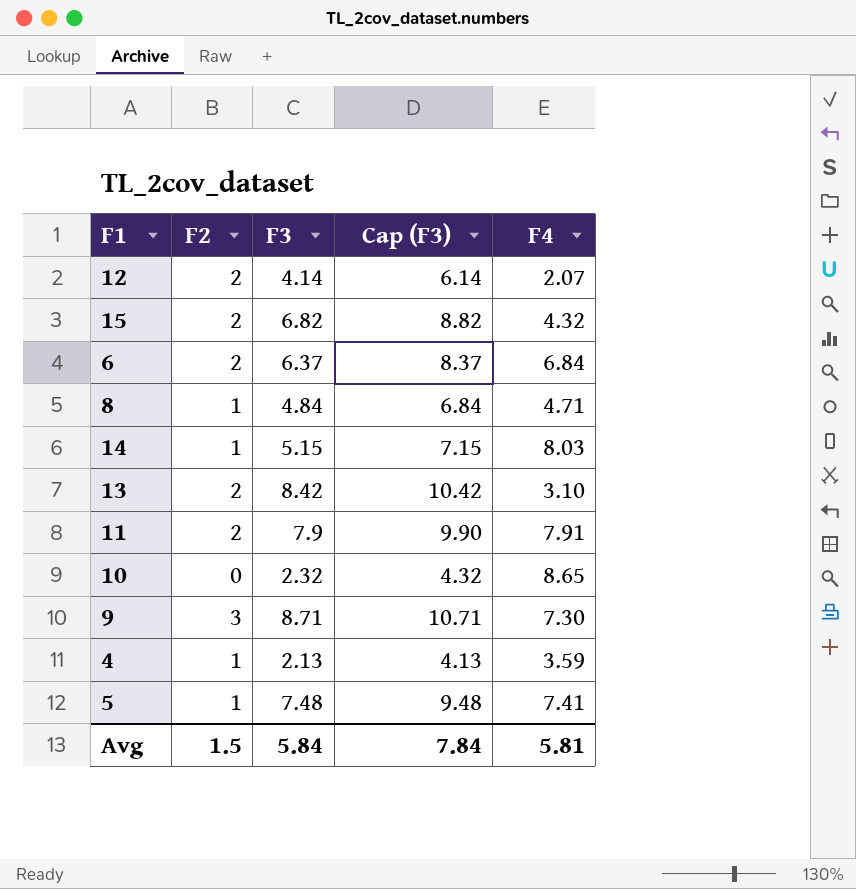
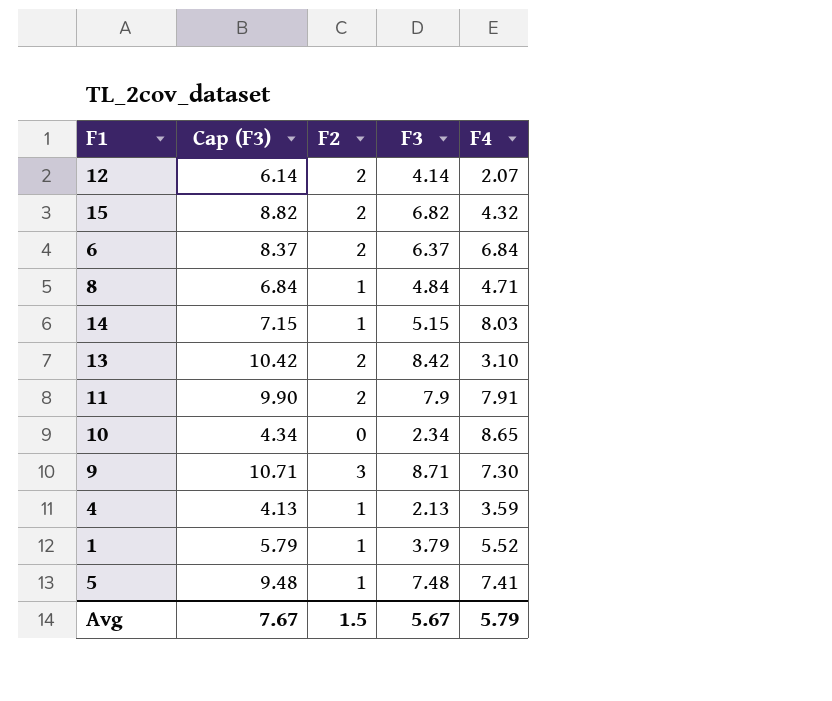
column Cap (F3) | position: 4 -> 2
10 | Cap (F3): 4.32 -> 4.34
10 | F3: 2.32 -> 2.34
row 1: none -> 5.79 | 1 | 3.79 | 5.52
Avg | Cap (F3): 7.84 -> 7.67
Avg | F3: 5.84 -> 5.67
Avg | F4: 5.81 -> 5.79

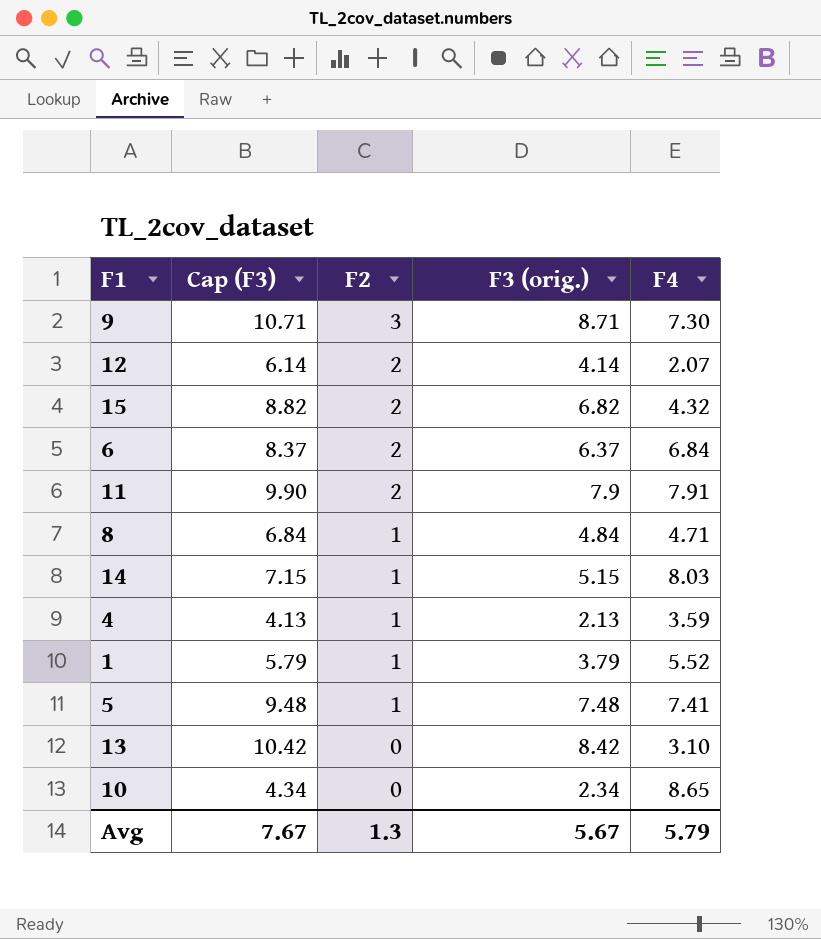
row order: none -> F2 descending
column name: F3 -> F3 (orig.)
13 | F2: 2 -> 0
Avg | F2: 1.5 -> 1.3

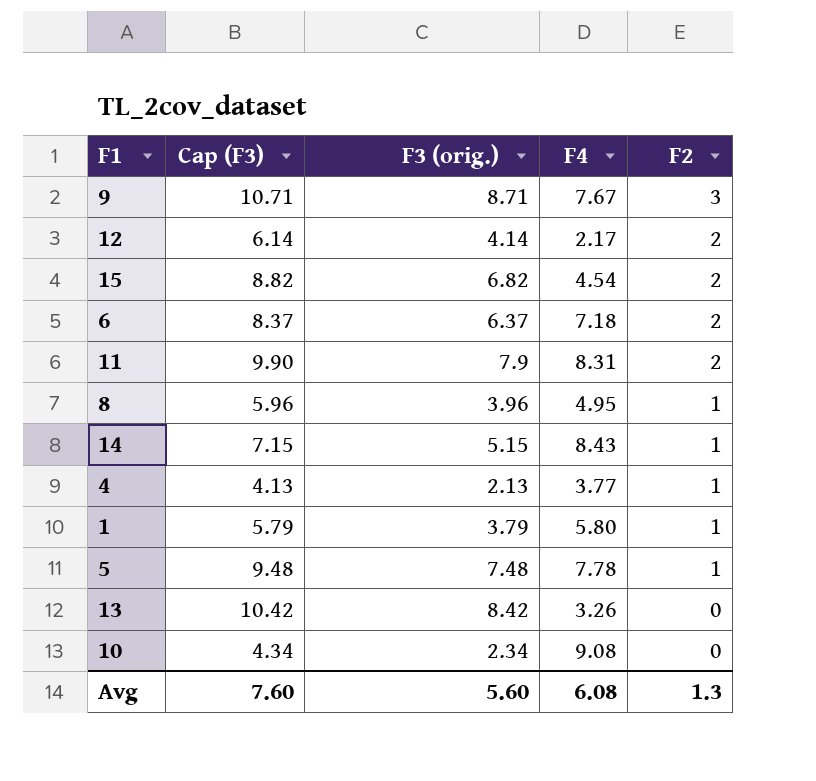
column F2 | position: 3 -> 5
9 | F4: 7.30 -> 7.67
12 | F4: 2.07 -> 2.17
15 | F4: 4.32 -> 4.54
6 | F4: 6.84 -> 7.18
11 | F4: 7.91 -> 8.31
8 | Cap (F3): 6.84 -> 5.96
8 | F3 (orig.): 4.84 -> 3.96
8 | F4: 4.71 -> 4.95
14 | F4: 8.03 -> 8.43
4 | F4: 3.59 -> 3.77
1 | F4: 5.52 -> 5.80
5 | F4: 7.41 -> 7.78
13 | F4: 3.10 -> 3.26
10 | F4: 8.65 -> 9.08
Avg | Cap (F3): 7.67 -> 7.60
Avg | F3 (orig.): 5.67 -> 5.60
Avg | F4: 5.79 -> 6.08

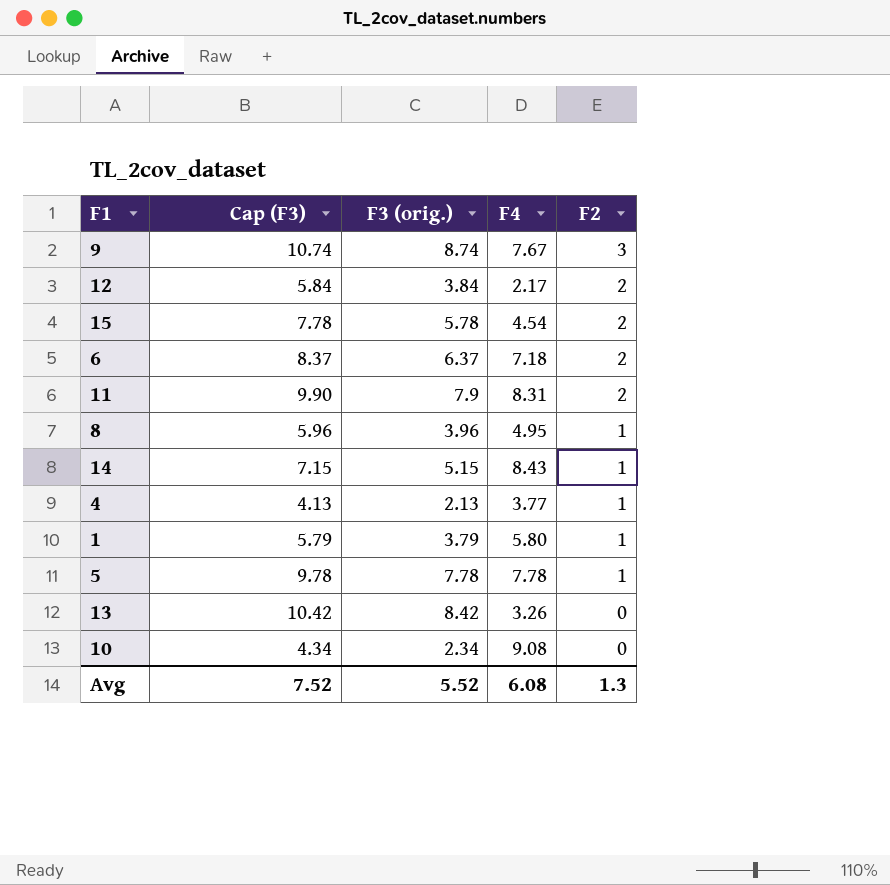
9 | Cap (F3): 10.71 -> 10.74
9 | F3 (orig.): 8.71 -> 8.74
12 | Cap (F3): 6.14 -> 5.84
12 | F3 (orig.): 4.14 -> 3.84
15 | Cap (F3): 8.82 -> 7.78
15 | F3 (orig.): 6.82 -> 5.78
5 | Cap (F3): 9.48 -> 9.78
5 | F3 (orig.): 7.48 -> 7.78
Avg | Cap (F3): 7.60 -> 7.52
Avg | F3 (orig.): 5.60 -> 5.52

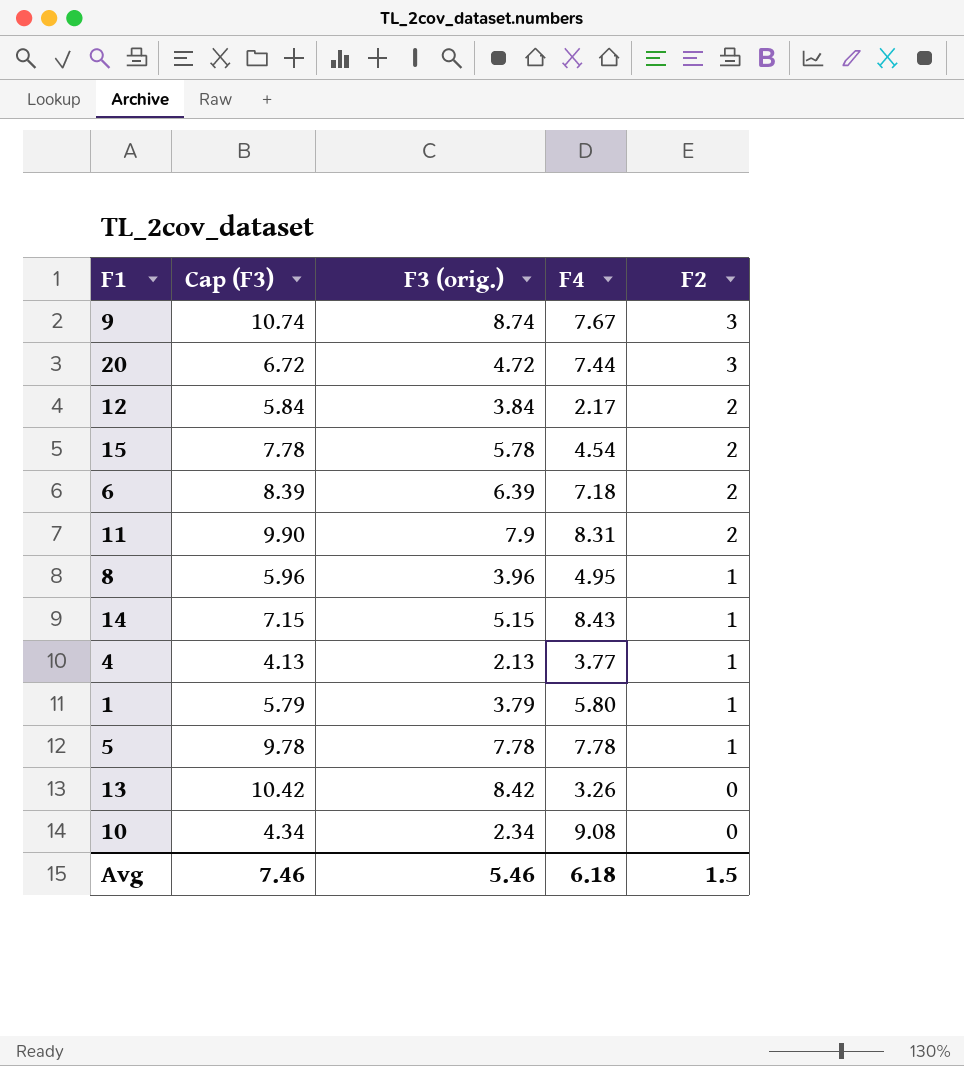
row 20: none -> 6.72 | 4.72 | 7.44 | 3
6 | Cap (F3): 8.37 -> 8.39
6 | F3 (orig.): 6.37 -> 6.39
Avg | Cap (F3): 7.52 -> 7.46
Avg | F3 (orig.): 5.52 -> 5.46
Avg | F4: 6.08 -> 6.18
Avg | F2: 1.3 -> 1.5

